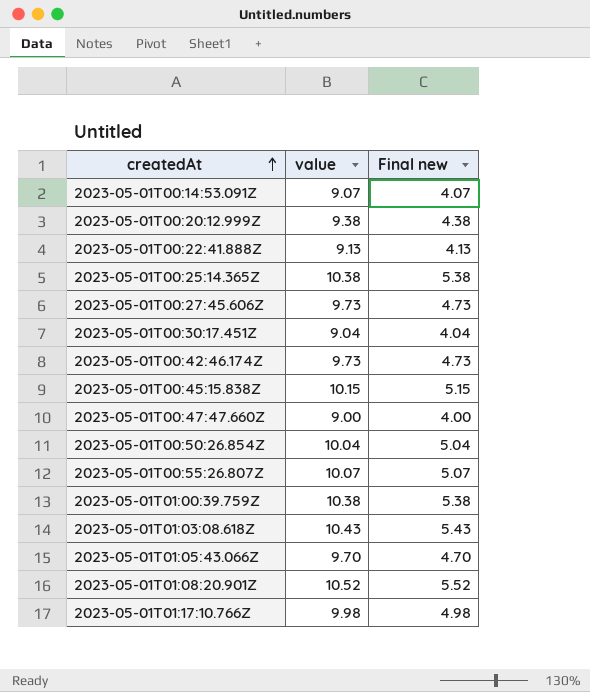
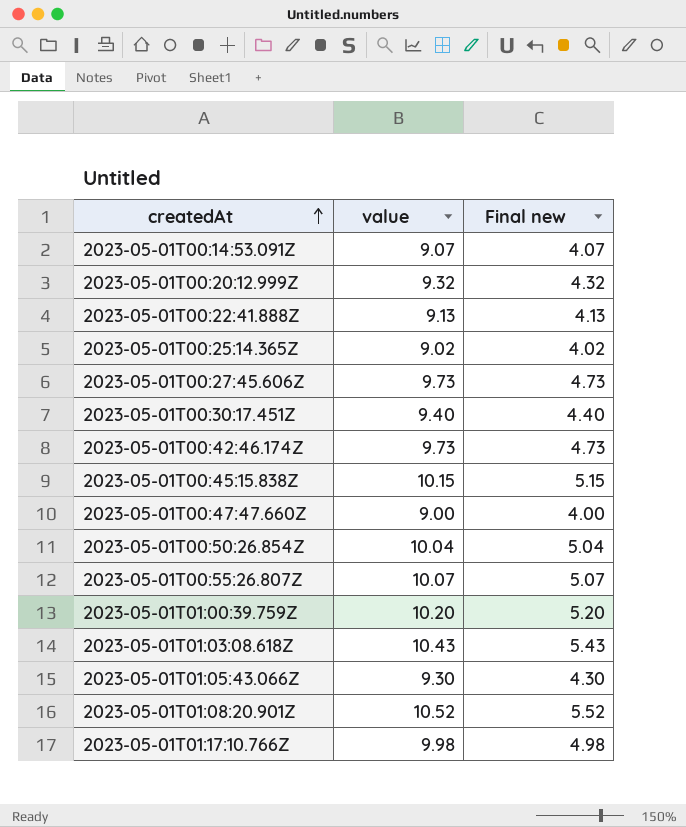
2023-05-01T00:20:12.999Z | value: 9.38 -> 9.32
2023-05-01T00:20:12.999Z | Final new: 4.38 -> 4.32
2023-05-01T00:25:14.365Z | value: 10.38 -> 9.02
2023-05-01T00:25:14.365Z | Final new: 5.38 -> 4.02
2023-05-01T00:30:17.451Z | value: 9.04 -> 9.40
2023-05-01T00:30:17.451Z | Final new: 4.04 -> 4.40
2023-05-01T01:00:39.759Z | value: 10.38 -> 10.20
2023-05-01T01:00:39.759Z | Final new: 5.38 -> 5.20
2023-05-01T01:05:43.066Z | value: 9.70 -> 9.30
2023-05-01T01:05:43.066Z | Final new: 4.70 -> 4.30

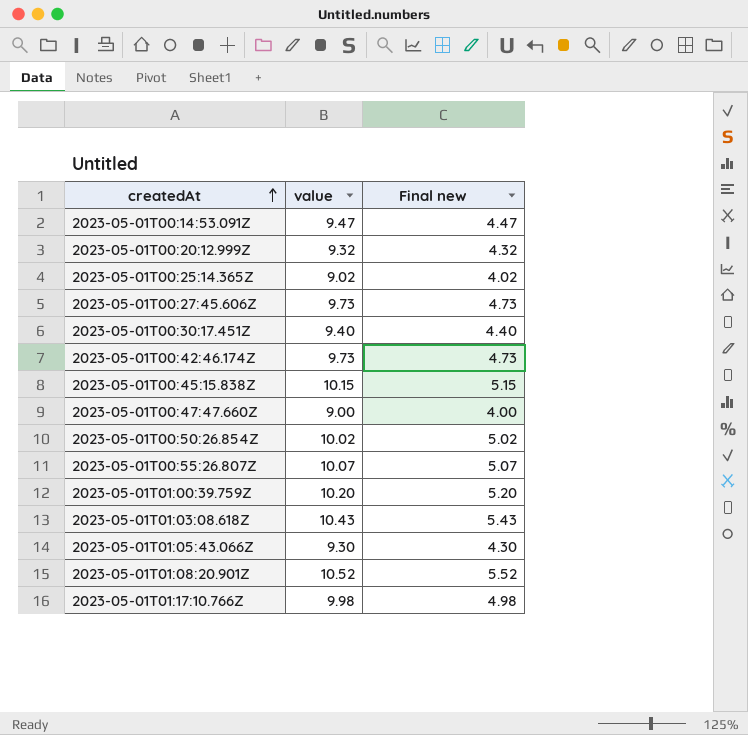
row 2023-05-01T00:22:41.888Z: 9.13 | 4.13 -> none
2023-05-01T00:14:53.091Z | value: 9.07 -> 9.47
2023-05-01T00:14:53.091Z | Final new: 4.07 -> 4.47
2023-05-01T00:50:26.854Z | value: 10.04 -> 10.02
2023-05-01T00:50:26.854Z | Final new: 5.04 -> 5.02

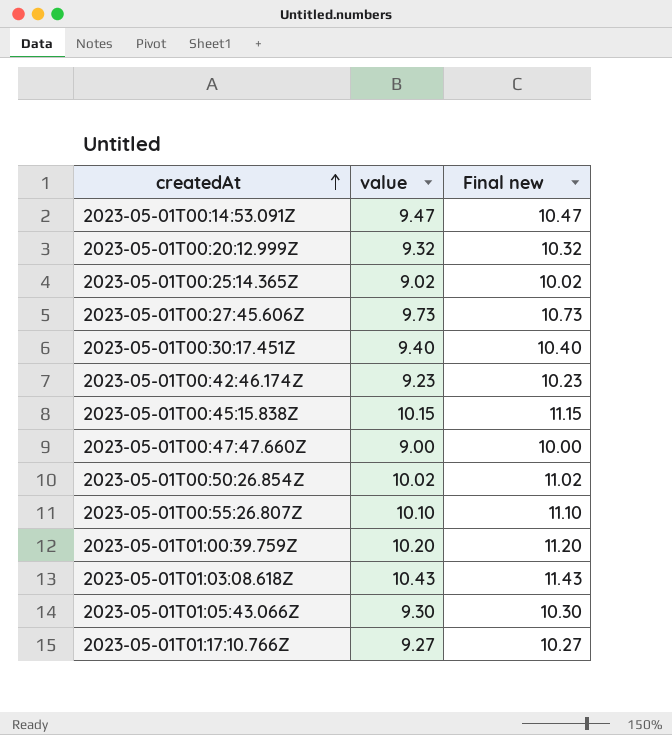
column Final new | formula: [value] - 5 -> [value] + 1
row 2023-05-01T01:08:20.901Z: 10.52 | 5.52 -> none
2023-05-01T00:42:46.174Z | value: 9.73 -> 9.23
2023-05-01T00:55:26.807Z | value: 10.07 -> 10.10
2023-05-01T01:17:10.766Z | value: 9.98 -> 9.27

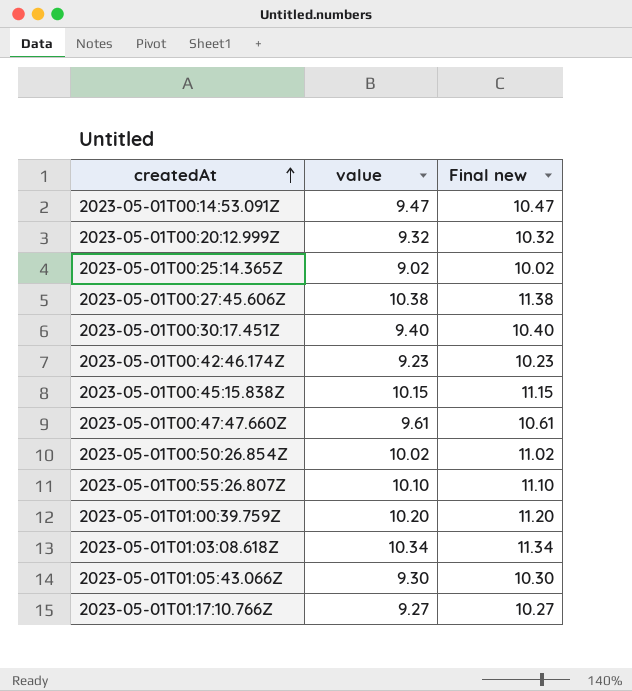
2023-05-01T00:27:45.606Z | value: 9.73 -> 10.38
2023-05-01T00:27:45.606Z | Final new: 10.73 -> 11.38
2023-05-01T00:47:47.660Z | value: 9.00 -> 9.61
2023-05-01T00:47:47.660Z | Final new: 10.00 -> 10.61
2023-05-01T01:03:08.618Z | value: 10.43 -> 10.34
2023-05-01T01:03:08.618Z | Final new: 11.43 -> 11.34

